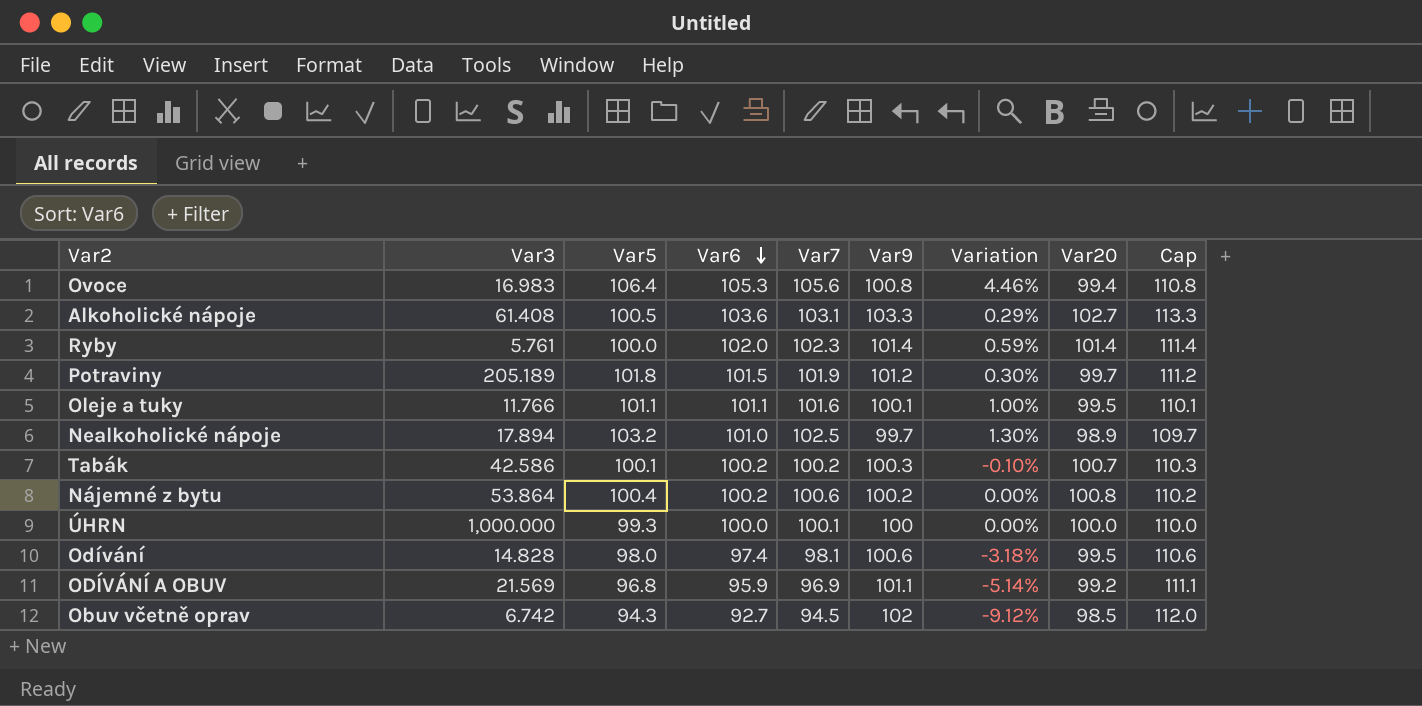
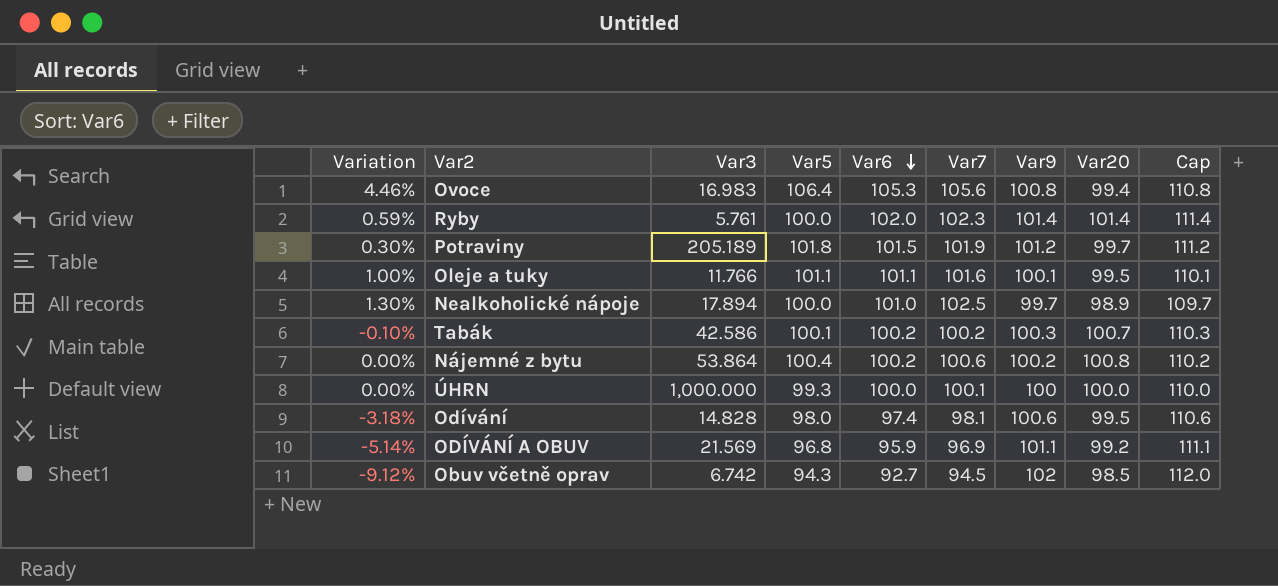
column Variation | position: 7 -> 1
row Alkoholické nápoje: 61.408 | 100.5 | 103.6 | 103.1 | 103.3 | 0.29% | 102.7 | 113.3 -> none
Nealkoholické nápoje | Var5: 103.2 -> 100.0

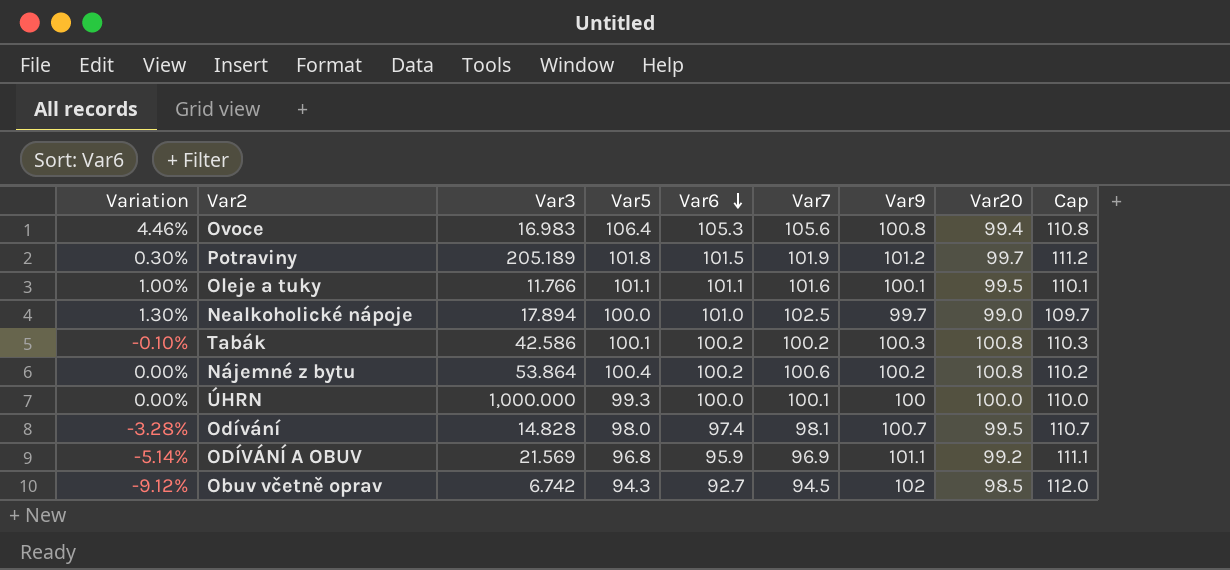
row Ryby: 0.59% | 5.761 | 100.0 | 102.0 | 102.3 | 101.4 | 101.4 | 111.4 -> none
Nealkoholické nápoje | Var20: 98.9 -> 99.0
Tabák | Var20: 100.7 -> 100.8
Odívání | Variation: -3.18% -> -3.28%
Odívání | Var9: 100.6 -> 100.7
Odívání | Cap: 110.6 -> 110.7

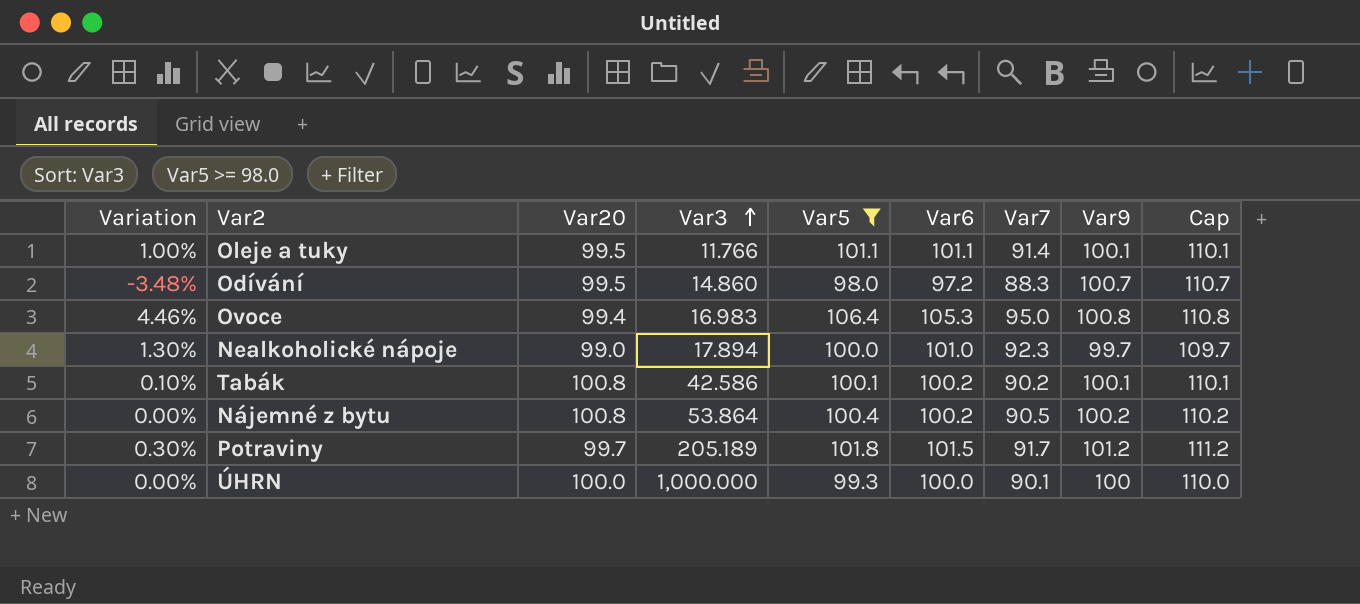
filter: none -> Var5 >= 98.0
row order: Var6 descending -> Var3 ascending
column Var20 | position: 8 -> 3
Oleje a tuky | Var7: 101.6 -> 91.4
Odívání | Variation: -3.28% -> -3.48%
Odívání | Var3: 14.828 -> 14.860
Odívání | Var6: 97.4 -> 97.2
Odívání | Var7: 98.1 -> 88.3
Ovoce | Var7: 105.6 -> 95.0
Nealkoholické nápoje | Var7: 102.5 -> 92.3
Tabák | Variation: -0.10% -> 0.10%
Tabák | Var7: 100.2 -> 90.2
Tabák | Var9: 100.3 -> 100.1
Tabák | Cap: 110.3 -> 110.1
Nájemné z bytu | Var7: 100.6 -> 90.5
Potraviny | Var7: 101.9 -> 91.7
ÚHRN | Var7: 100.1 -> 90.1

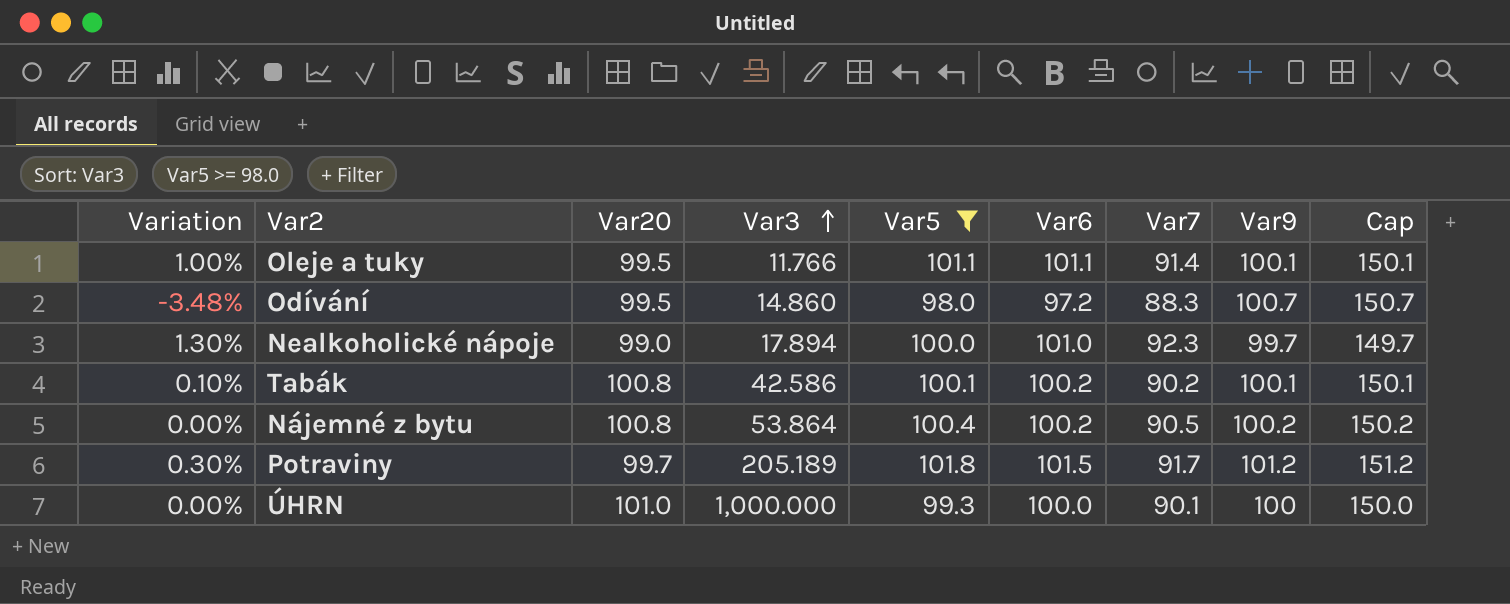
column Cap | formula: [Var9] + 10 -> [Var9] + 50
row Ovoce: 4.46% | 99.4 | 16.983 | 106.4 | 105.3 | 95.0 | 100.8 | 110.8 -> none
ÚHRN | Var20: 100.0 -> 101.0

